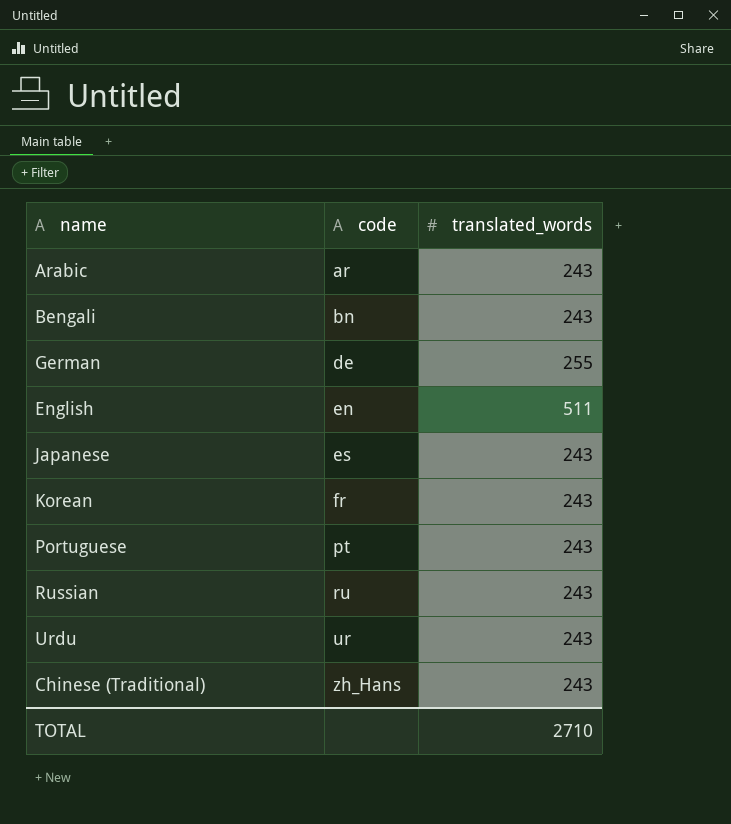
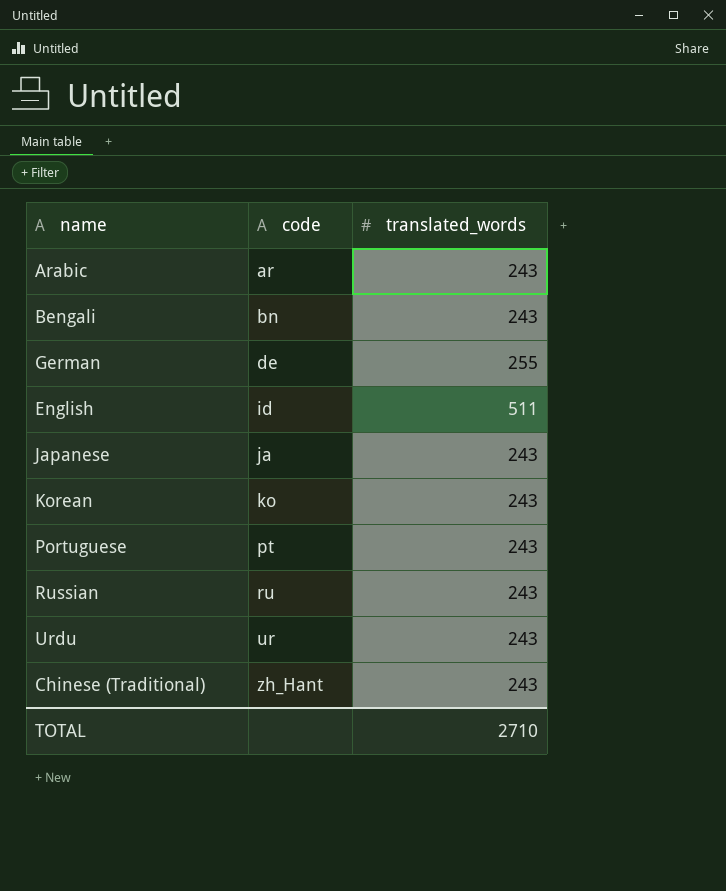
English | code: en -> id
Japanese | code: es -> ja
Korean | code: fr -> ko
Chinese (Traditional) | code: zh_Hans -> zh_Hant

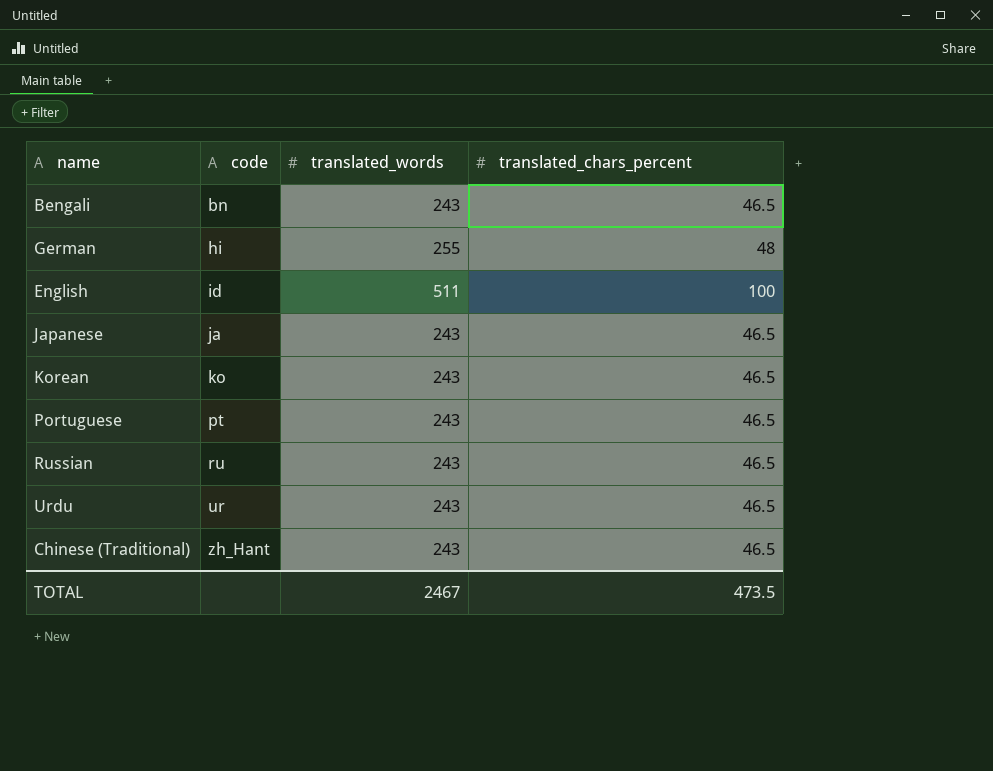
column translated_chars_percent | position: none -> 4
row Arabic: ar | 243 -> none
German | code: de -> hi
TOTAL | translated_words: 2710 -> 2467

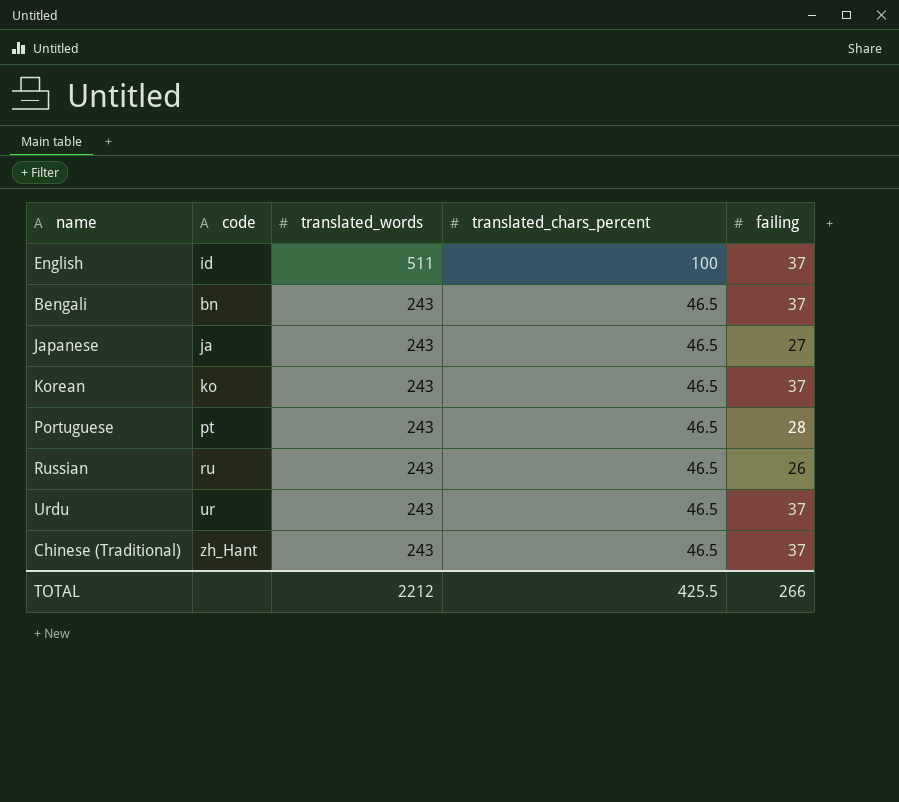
row order: code ascending -> translated_words descending
column failing | position: none -> 5
row German: hi | 255 | 48 -> none
TOTAL | translated_words: 2467 -> 2212
TOTAL | translated_chars_percent: 473.5 -> 425.5

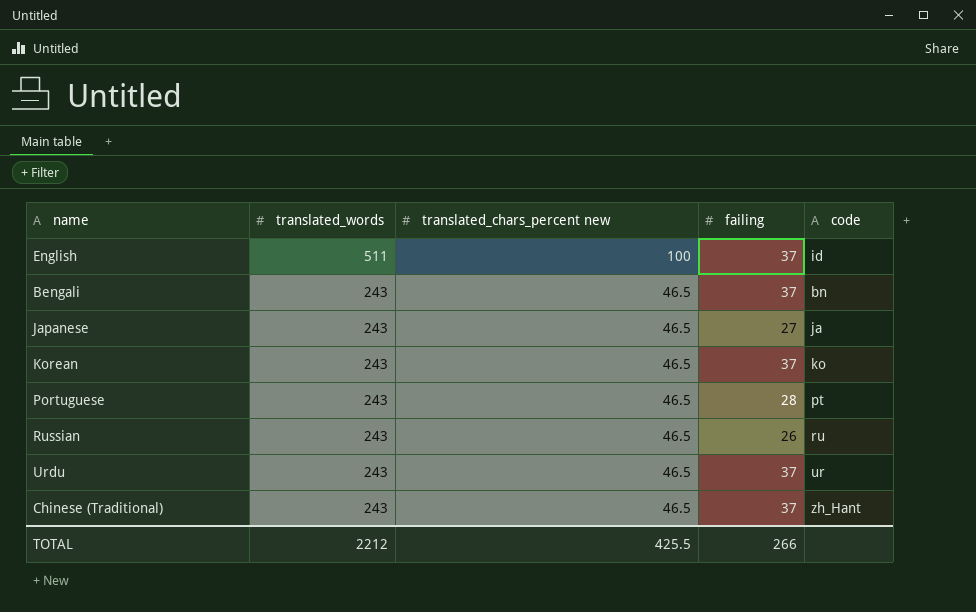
column name: translated_chars_percent -> translated_chars_percent new
column code | position: 2 -> 5

